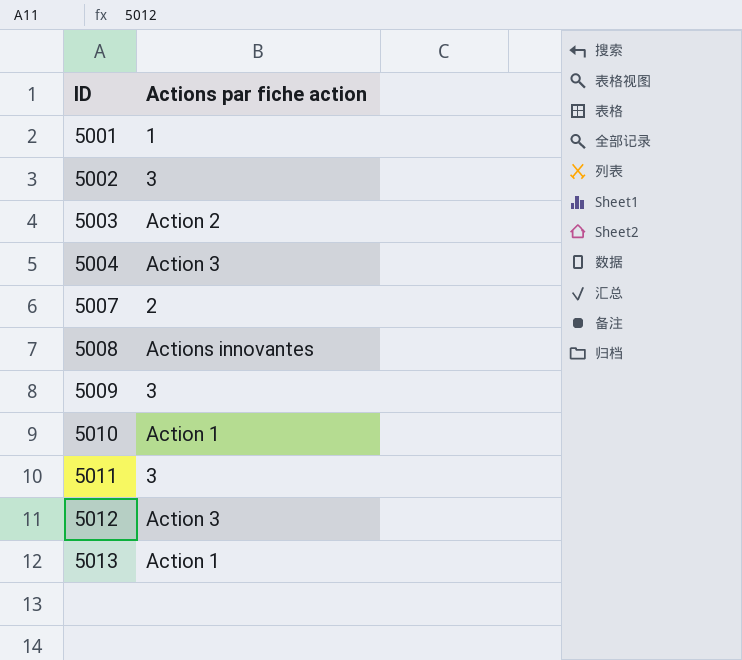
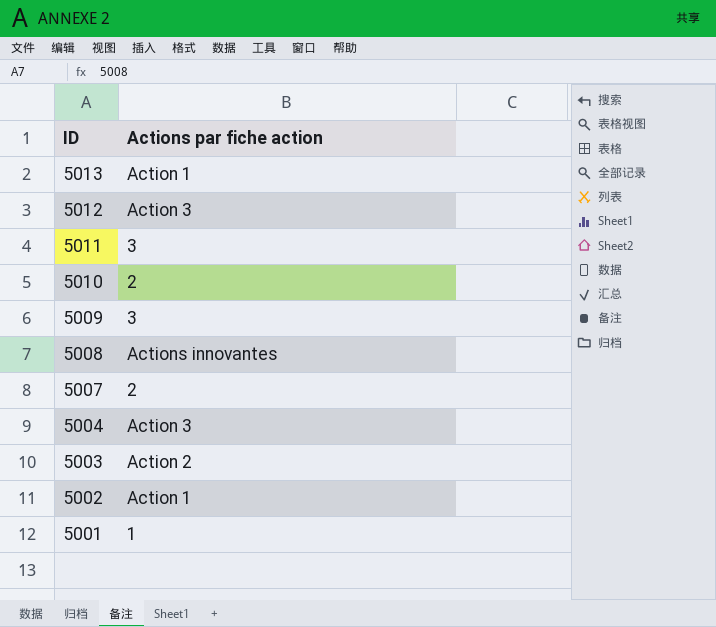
row order: ID ascending -> ID descending
5010 | Actions par fiche action: Action 1 -> 2
5002 | Actions par fiche action: 3 -> Action 1

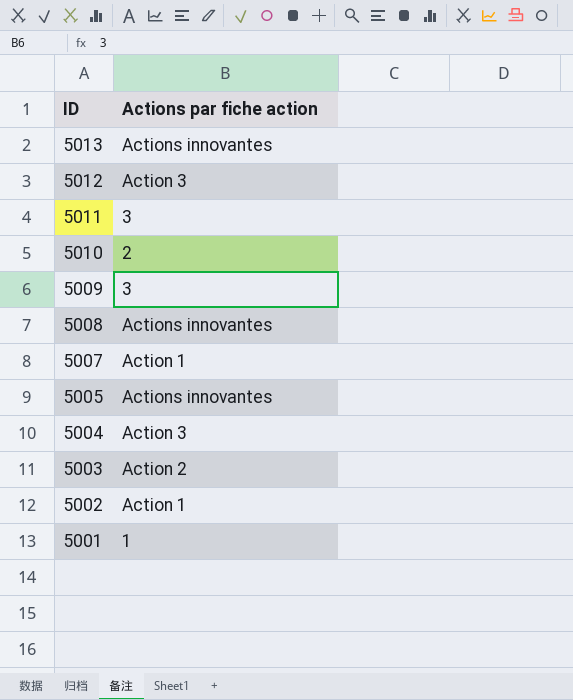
5013 | Actions par fiche action: Action 1 -> Actions innovantes
5007 | Actions par fiche action: 2 -> Action 1
row 5005: none -> Actions innovantes

